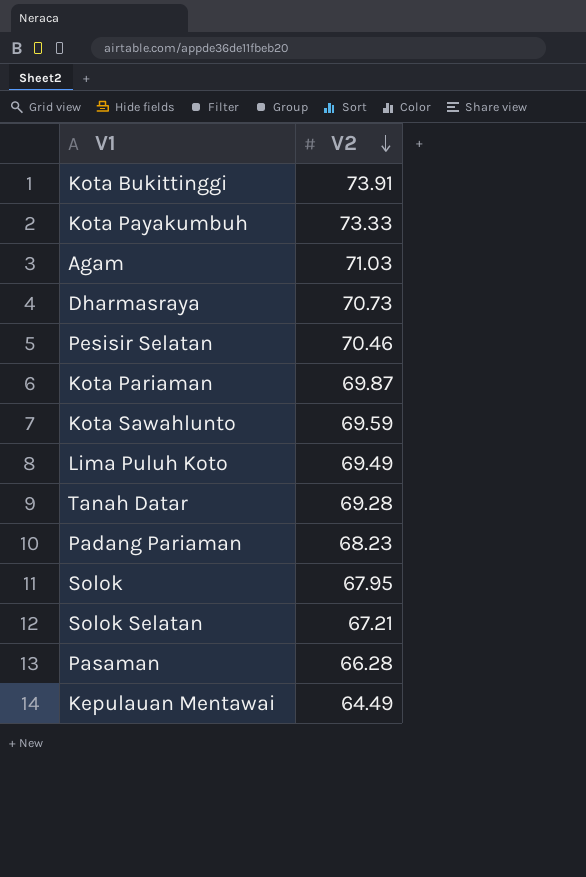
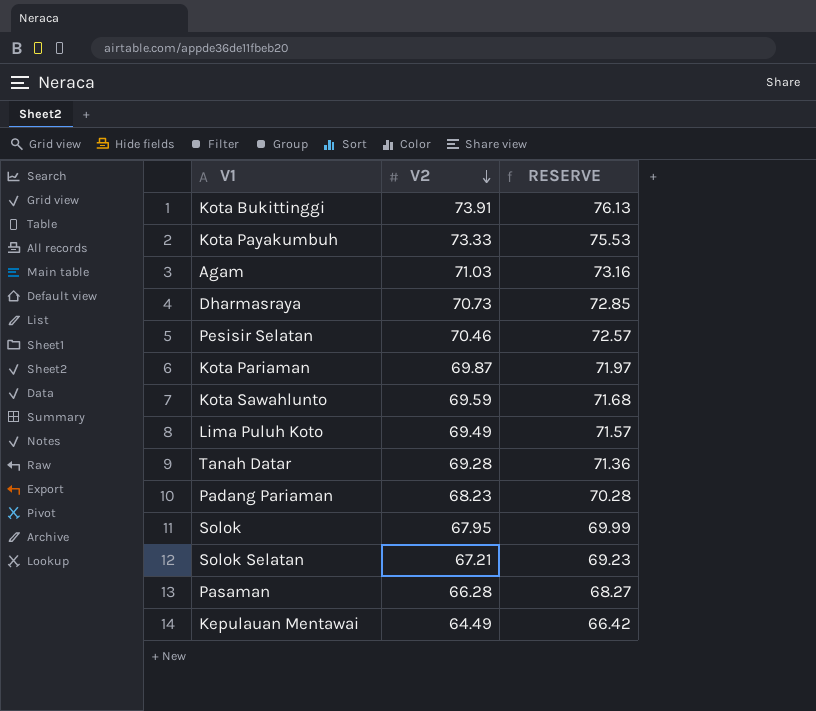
column RESERVE | formula: none -> [V2] * 1.03

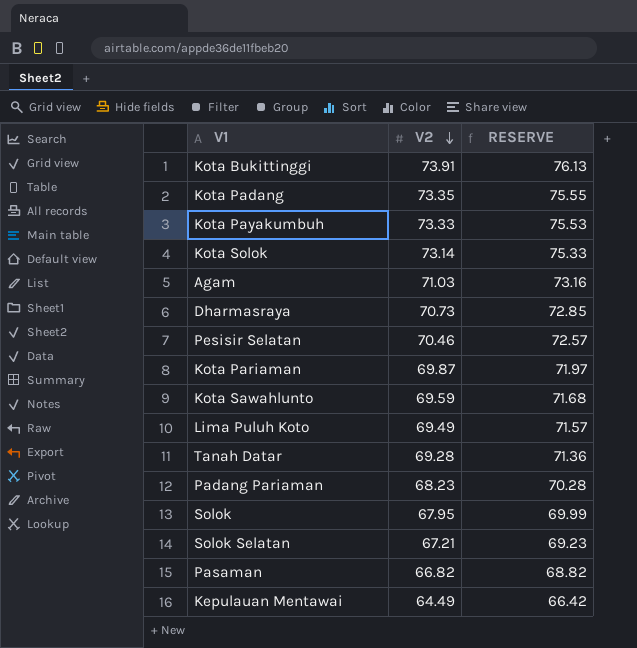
row Kota Padang: none -> 73.35 | 75.55
row Kota Solok: none -> 73.14 | 75.33
Pasaman | V2: 66.28 -> 66.82
Pasaman | RESERVE: 68.27 -> 68.82

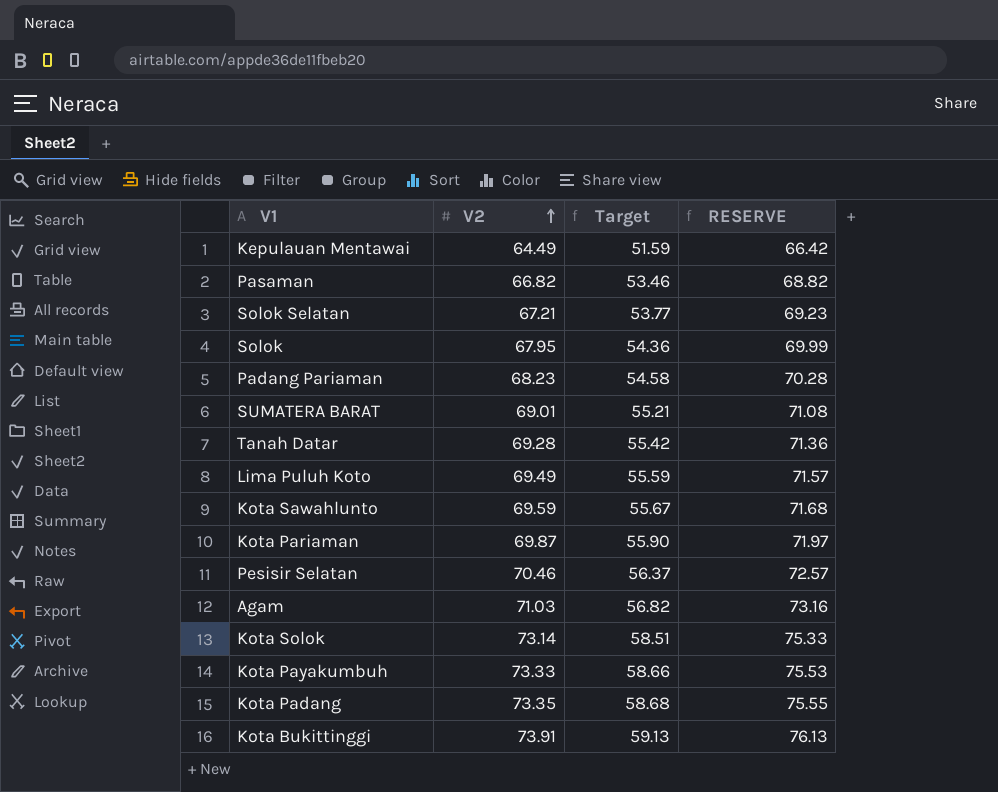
row order: V2 descending -> V2 ascending
column Target | formula: none -> [V2] * 0.8
row Dharmasraya: 70.73 | 72.85 -> none
row SUMATERA BARAT: none -> 69.01 | 55.21 | 71.08

